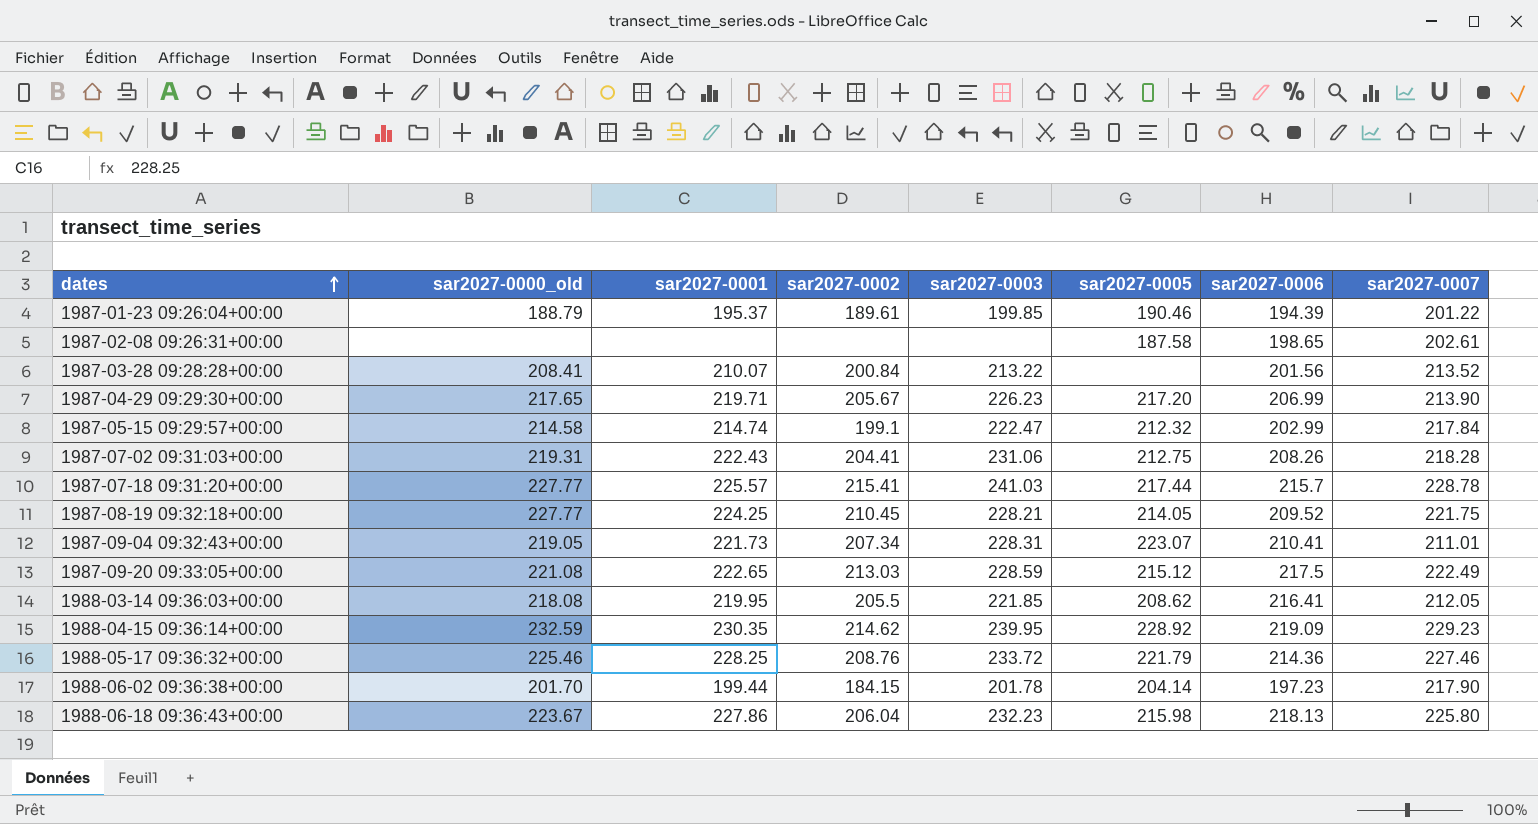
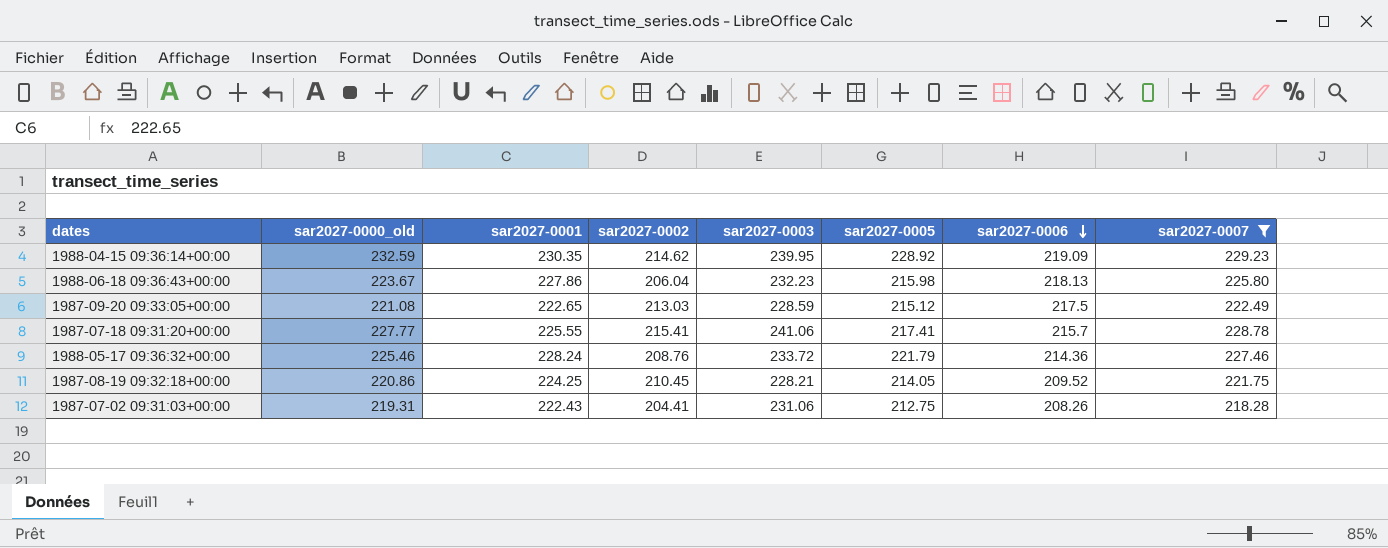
filter: none -> sar2027-0007 >= 218.28
row order: dates ascending -> sar2027-0006 descending
1987-07-18 09:31:20+00:00 | sar2027-0001: 225.57 -> 225.55
1987-07-18 09:31:20+00:00 | sar2027-0003: 241.03 -> 241.06
1987-07-18 09:31:20+00:00 | sar2027-0005: 217.44 -> 217.41
1988-05-17 09:36:32+00:00 | sar2027-0001: 228.25 -> 228.24
1987-08-19 09:32:18+00:00 | sar2027-0000_old: 227.77 -> 220.86

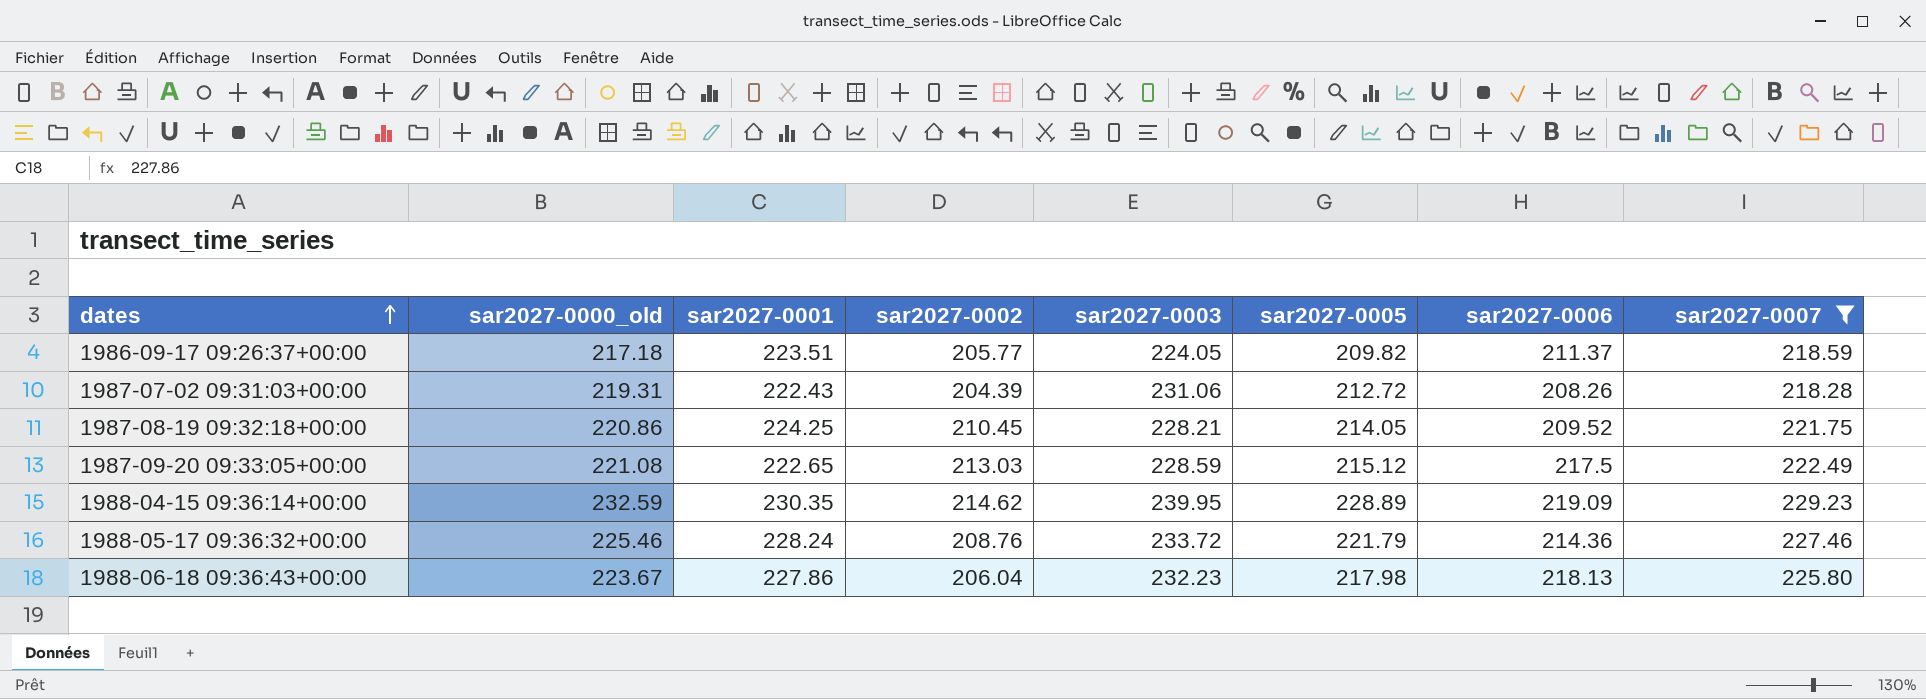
row order: sar2027-0006 descending -> dates ascending
row 1987-07-18 09:31:20+00:00: 227.77 | 225.55 | 215.41 | 241.06 | 217.41 | 215.7 | 228.78 -> none
row 1986-09-17 09:26:37+00:00: none -> 217.18 | 223.51 | 205.77 | 224.05 | 209.82 | 211.37 | 218.59
1987-07-02 09:31:03+00:00 | sar2027-0002: 204.41 -> 204.39
1987-07-02 09:31:03+00:00 | sar2027-0005: 212.75 -> 212.72
1988-04-15 09:36:14+00:00 | sar2027-0005: 228.92 -> 228.89
1988-06-18 09:36:43+00:00 | sar2027-0005: 215.98 -> 217.98

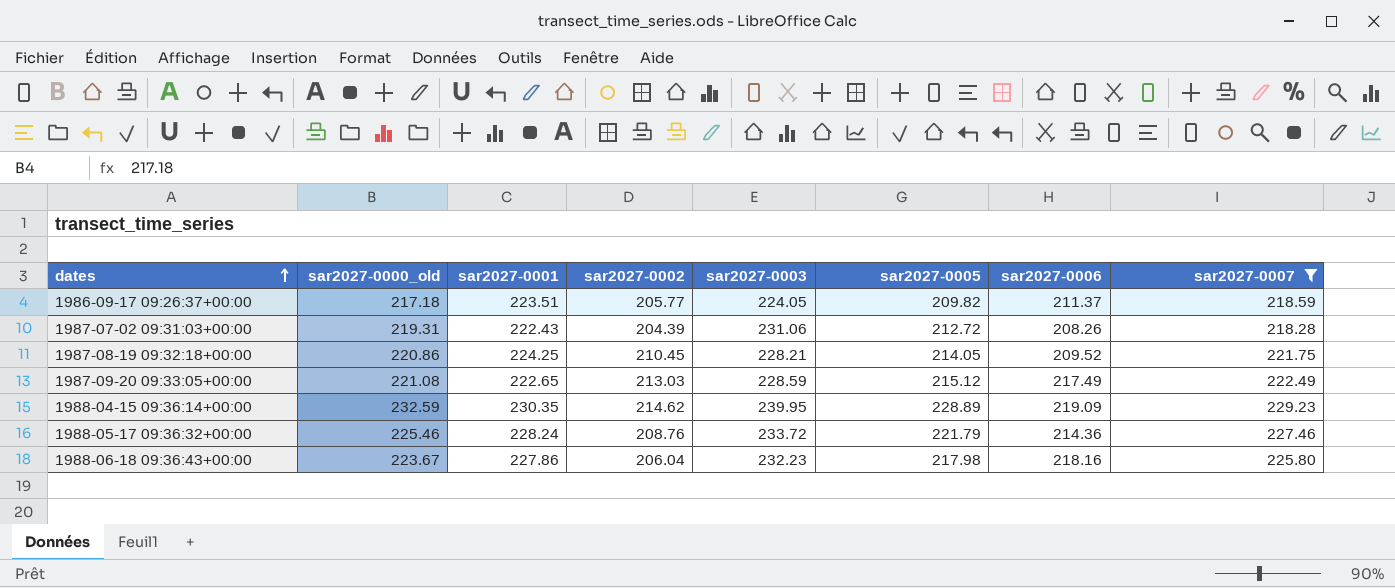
1987-09-20 09:33:05+00:00 | sar2027-0006: 217.5 -> 217.49
1988-06-18 09:36:43+00:00 | sar2027-0006: 218.13 -> 218.16

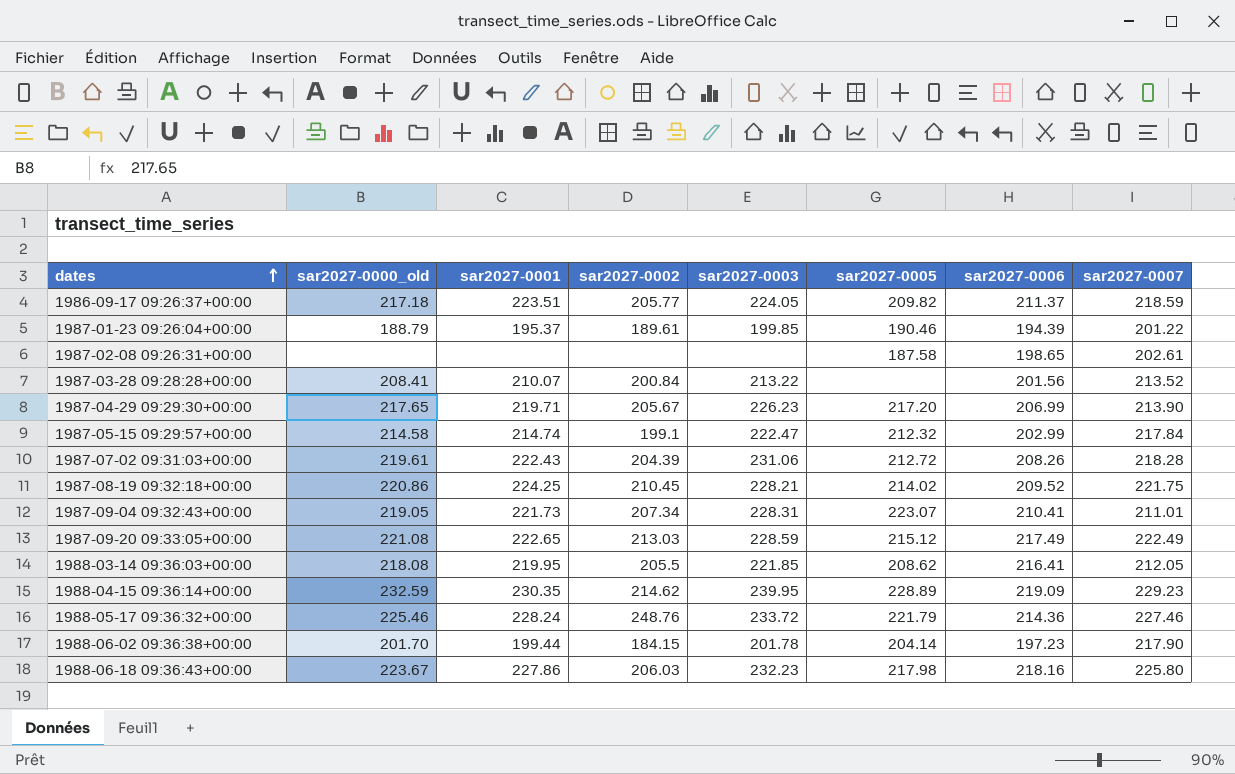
filter: sar2027-0007 >= 218.28 -> none
1987-07-02 09:31:03+00:00 | sar2027-0000_old: 219.31 -> 219.61
1987-08-19 09:32:18+00:00 | sar2027-0005: 214.05 -> 214.02
1988-05-17 09:36:32+00:00 | sar2027-0002: 208.76 -> 248.76
1988-06-18 09:36:43+00:00 | sar2027-0002: 206.04 -> 206.03

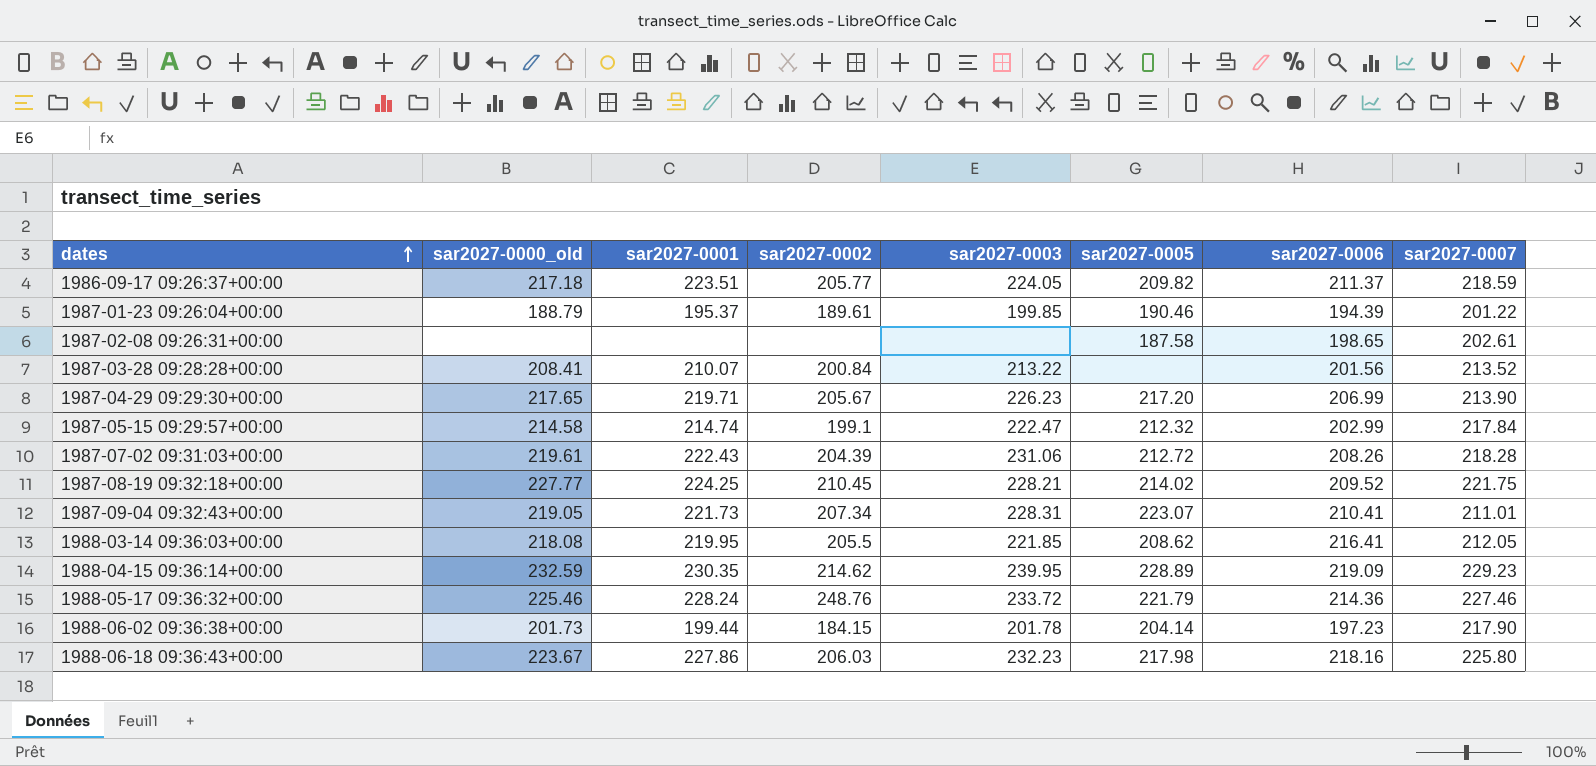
row 1987-09-20 09:33:05+00:00: 221.08 | 222.65 | 213.03 | 228.59 | 215.12 | 217.49 | 222.49 -> none
1987-08-19 09:32:18+00:00 | sar2027-0000_old: 220.86 -> 227.77
1988-06-02 09:36:38+00:00 | sar2027-0000_old: 201.70 -> 201.73

